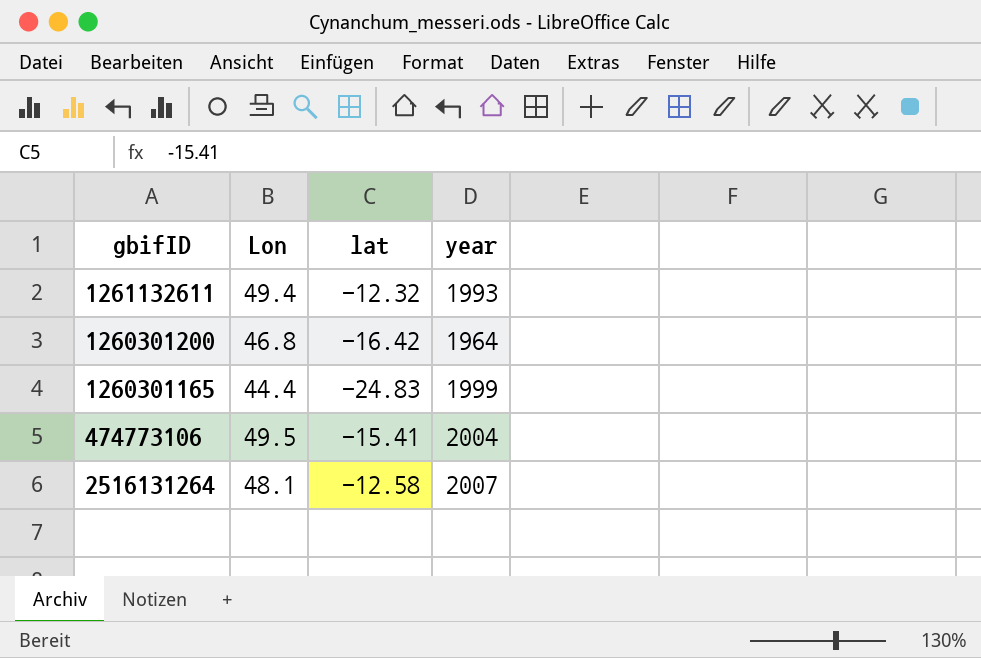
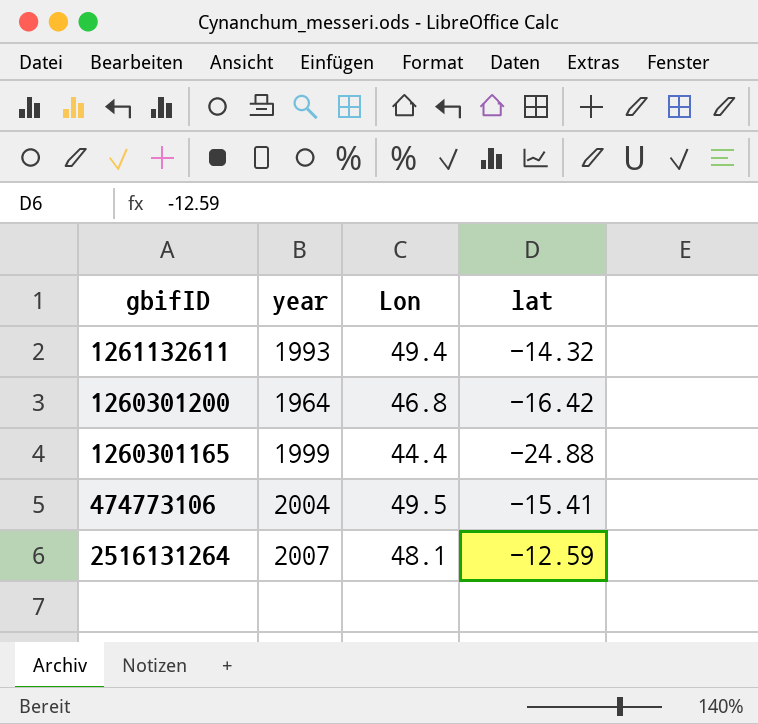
column year | position: 4 -> 2
1261132611 | lat: -12.32 -> -14.32
1260301165 | lat: -24.83 -> -24.88
2516131264 | lat: -12.58 -> -12.59

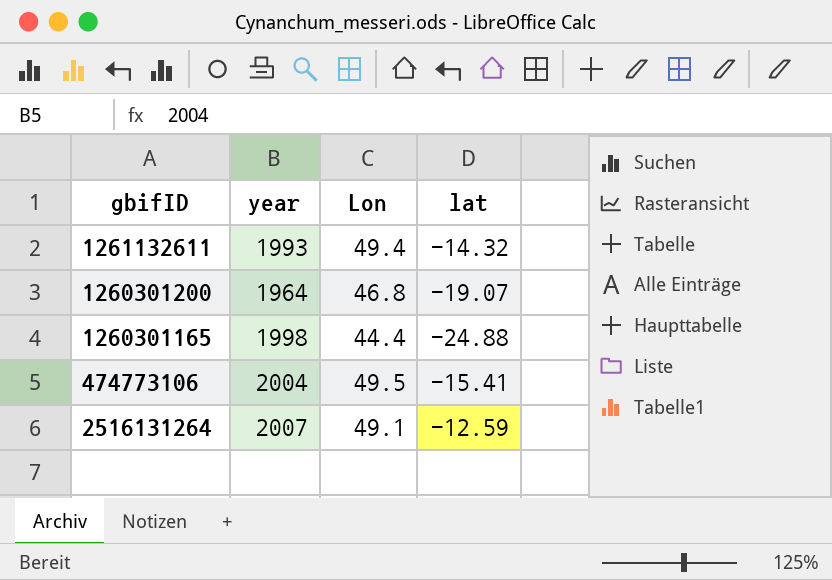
1260301200 | lat: -16.42 -> -19.07
1260301165 | year: 1999 -> 1998
2516131264 | Lon: 48.1 -> 49.1

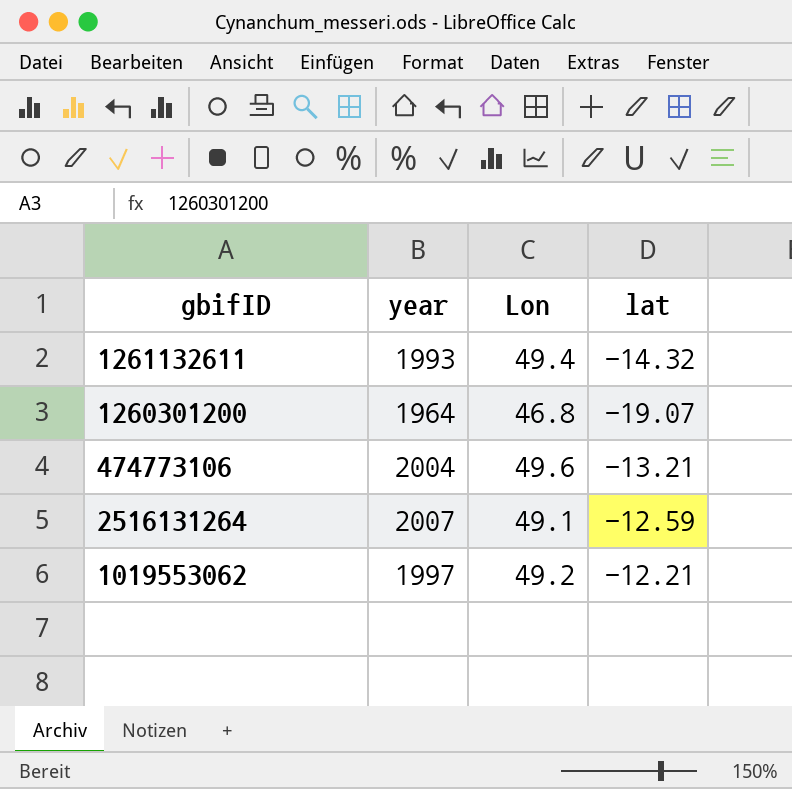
row 1260301165: 1998 | 44.4 | -24.88 -> none
474773106 | Lon: 49.5 -> 49.6
474773106 | lat: -15.41 -> -13.21
row 1019553062: none -> 1997 | 49.2 | -12.21

